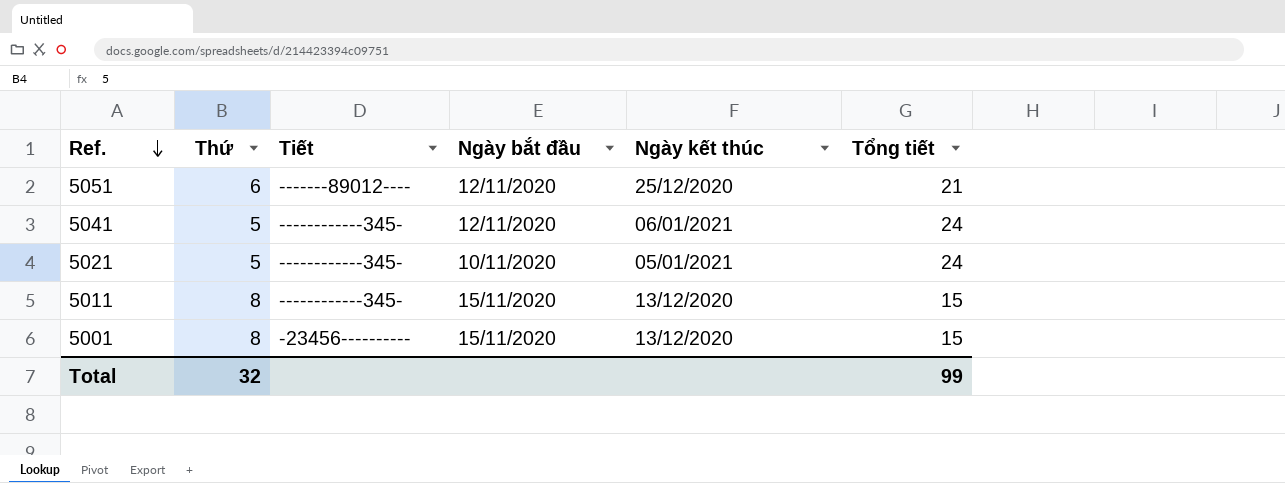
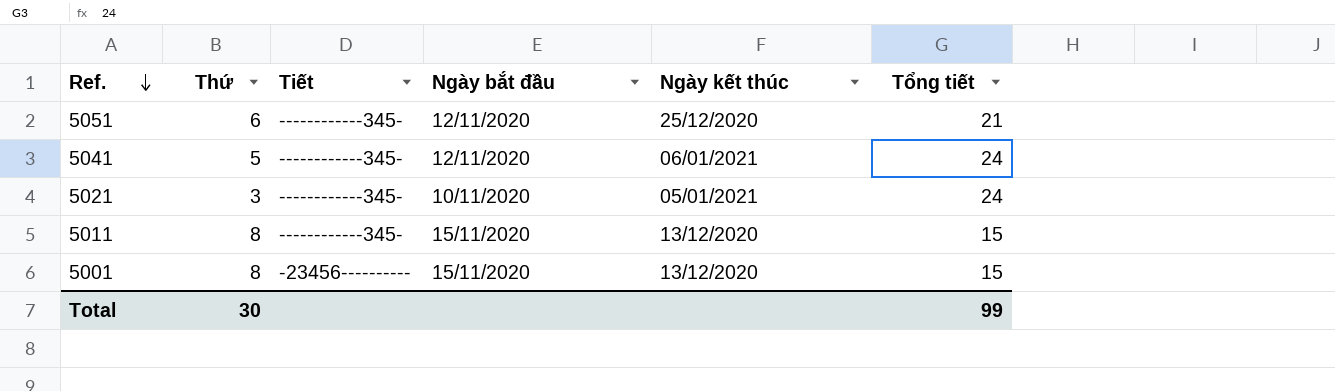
5051 | Tiết: -------89012---- -> ------------345-
5021 | Thứ: 5 -> 3
Total | Thứ: 32 -> 30

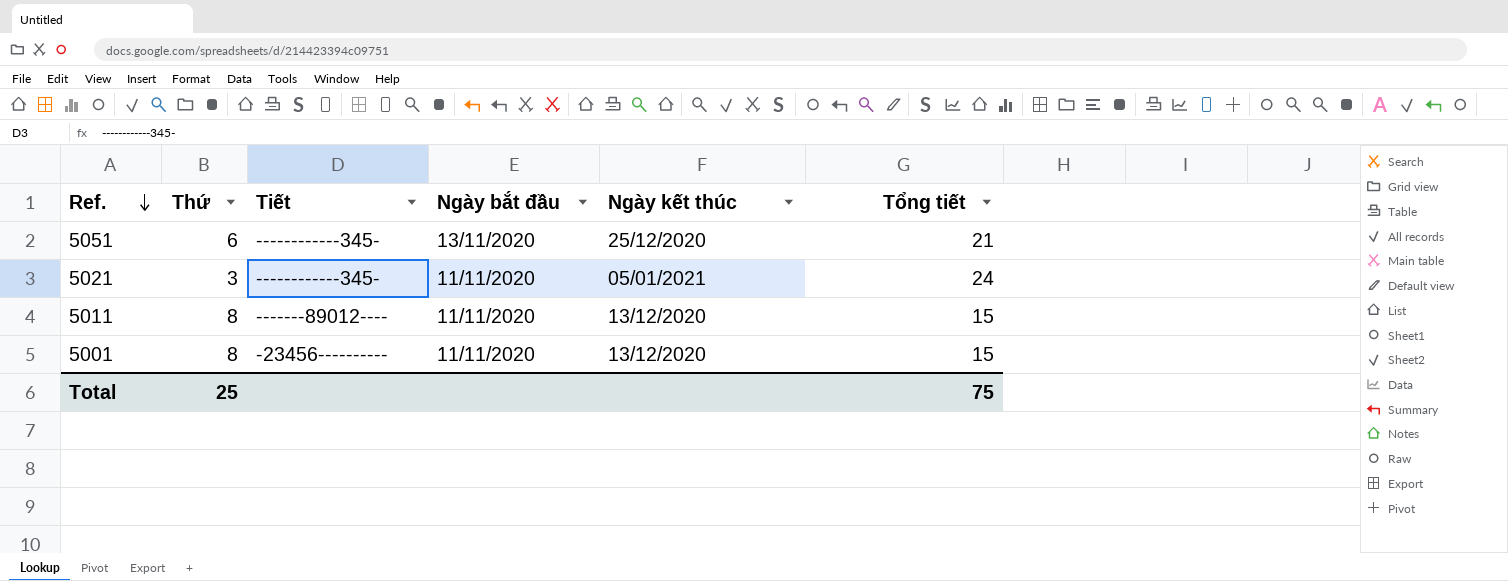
row 5041: 5 | ------------345- | 12/11/2020 | 06/01/2021 | 24 -> none
5051 | Ngày bắt đầu: 12/11/2020 -> 13/11/2020
5021 | Ngày bắt đầu: 10/11/2020 -> 11/11/2020
5011 | Tiết: ------------345- -> -------89012----
5011 | Ngày bắt đầu: 15/11/2020 -> 11/11/2020
5001 | Ngày bắt đầu: 15/11/2020 -> 11/11/2020
Total | Thứ: 30 -> 25
Total | Tổng tiết: 99 -> 75

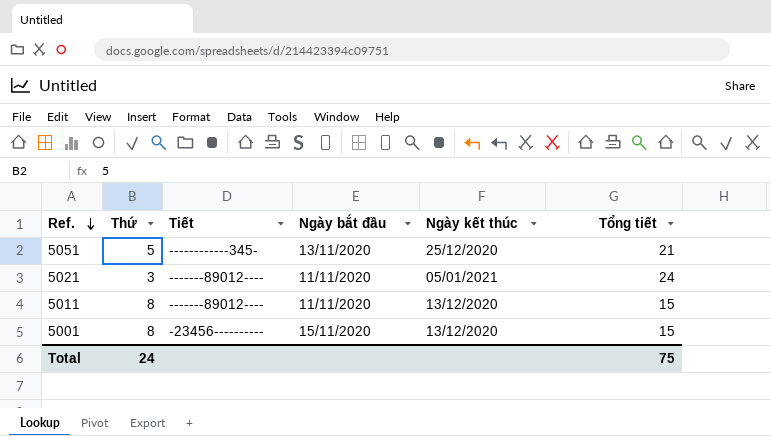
5051 | Thứ: 6 -> 5
5021 | Tiết: ------------345- -> -------89012----
5001 | Ngày bắt đầu: 11/11/2020 -> 15/11/2020
Total | Thứ: 25 -> 24

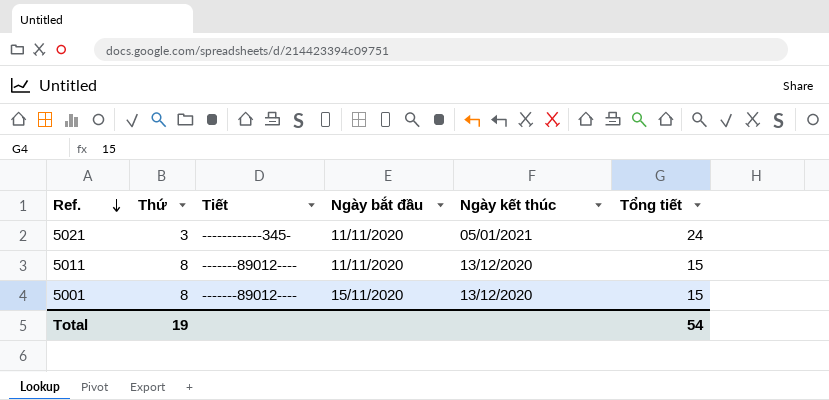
row 5051: 5 | ------------345- | 13/11/2020 | 25/12/2020 | 21 -> none
5021 | Tiết: -------89012---- -> ------------345-
5001 | Tiết: -23456---------- -> -------89012----
Total | Thứ: 24 -> 19
Total | Tổng tiết: 75 -> 54

